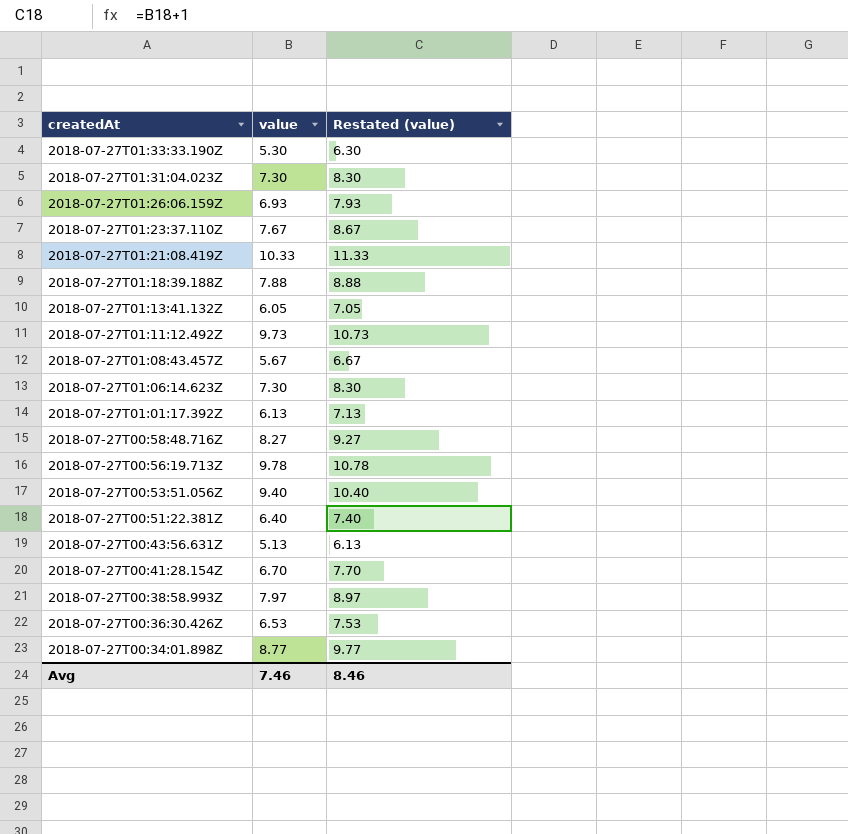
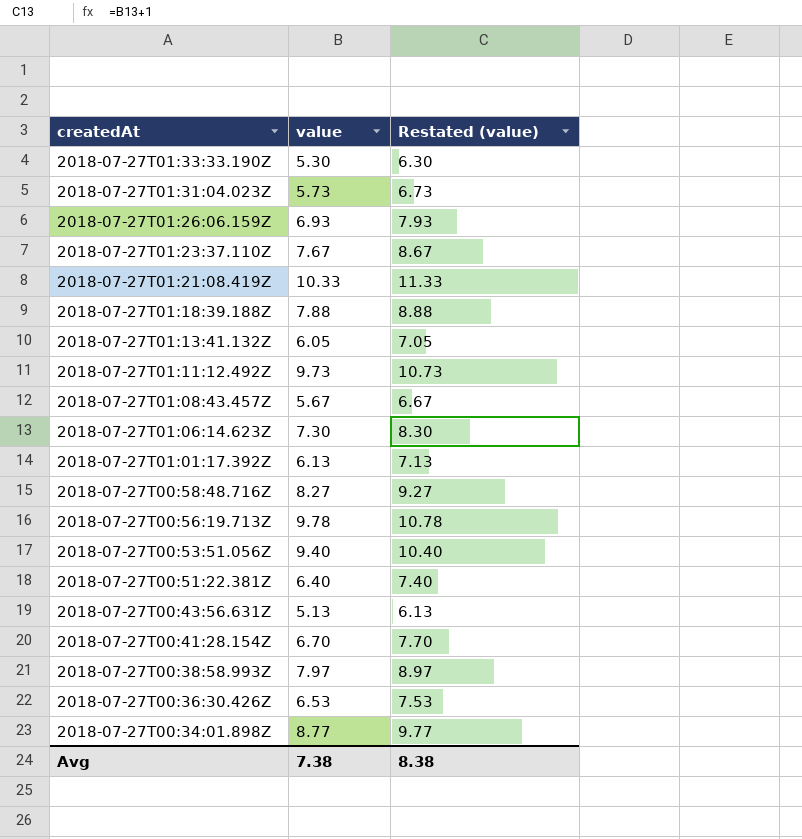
2018-07-27T01:31:04.023Z | value: 7.30 -> 5.73
2018-07-27T01:31:04.023Z | Restated (value): 8.30 -> 6.73
Avg | value: 7.46 -> 7.38
Avg | Restated (value): 8.46 -> 8.38

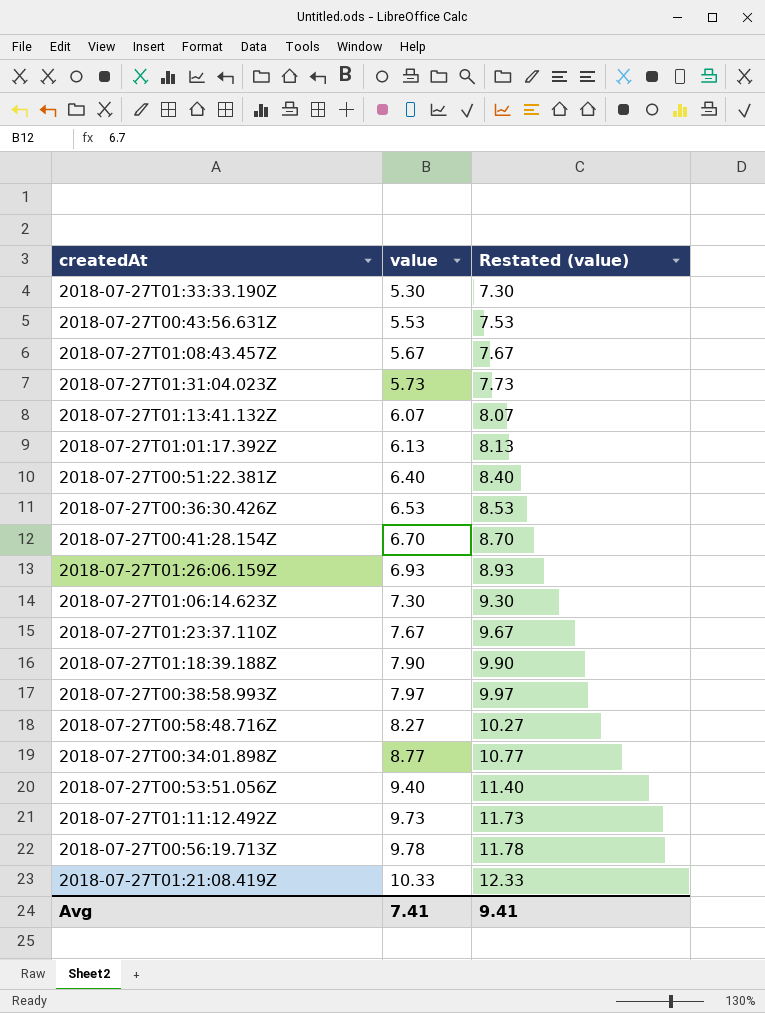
row order: createdAt descending -> value ascending
column Restated (value) | formula: [value] + 1 -> [value] + 2
2018-07-27T00:43:56.631Z | value: 5.13 -> 5.53
2018-07-27T01:13:41.132Z | value: 6.05 -> 6.07
2018-07-27T01:18:39.188Z | value: 7.88 -> 7.90
Avg | value: 7.38 -> 7.41
Avg | Restated (value): 8.38 -> 9.41

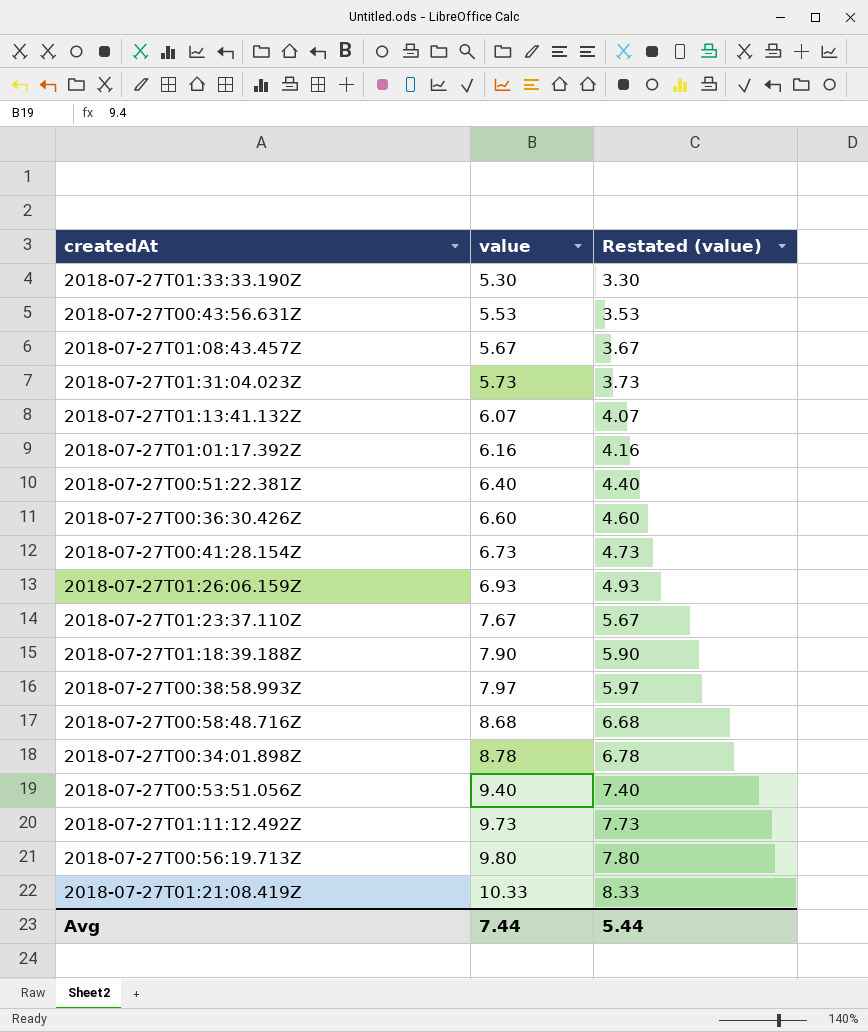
column Restated (value) | formula: [value] + 2 -> [value] - 2
row 2018-07-27T01:06:14.623Z: 7.30 | 9.30 -> none
2018-07-27T01:01:17.392Z | value: 6.13 -> 6.16
2018-07-27T00:36:30.426Z | value: 6.53 -> 6.60
2018-07-27T00:41:28.154Z | value: 6.70 -> 6.73
2018-07-27T00:58:48.716Z | value: 8.27 -> 8.68
2018-07-27T00:34:01.898Z | value: 8.77 -> 8.78
2018-07-27T00:56:19.713Z | value: 9.78 -> 9.80
Avg | value: 7.41 -> 7.44
Avg | Restated (value): 9.41 -> 5.44

